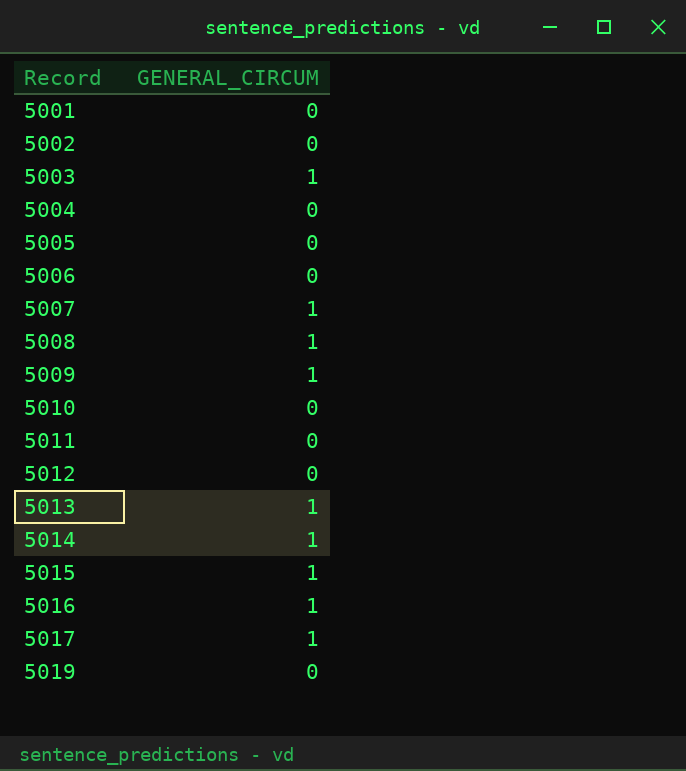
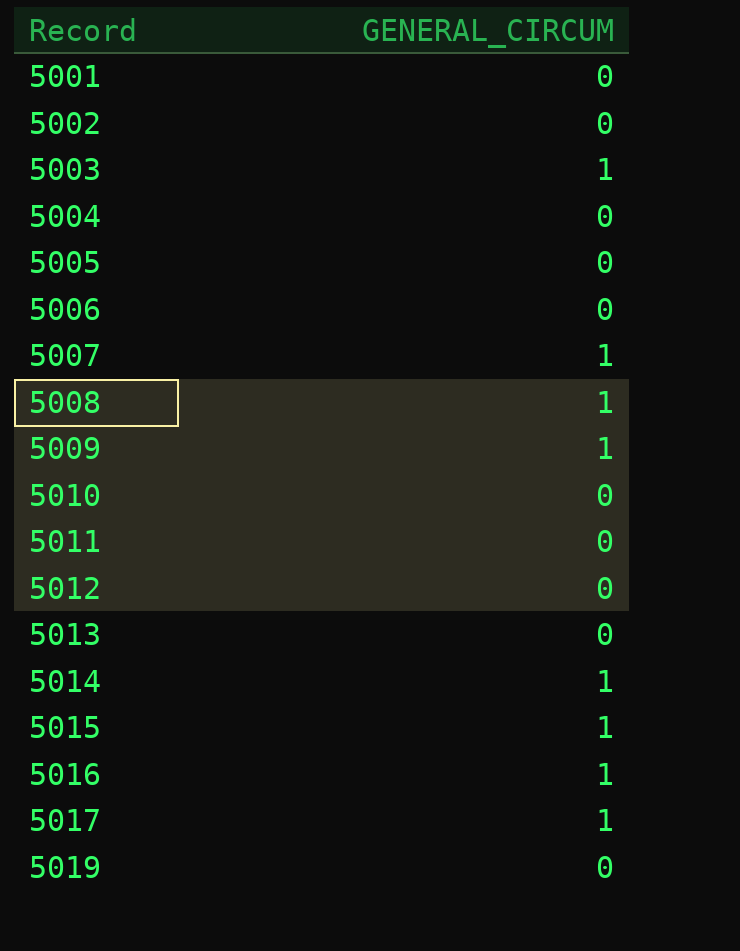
5013 | GENERAL_CIRCUM: 1 -> 0

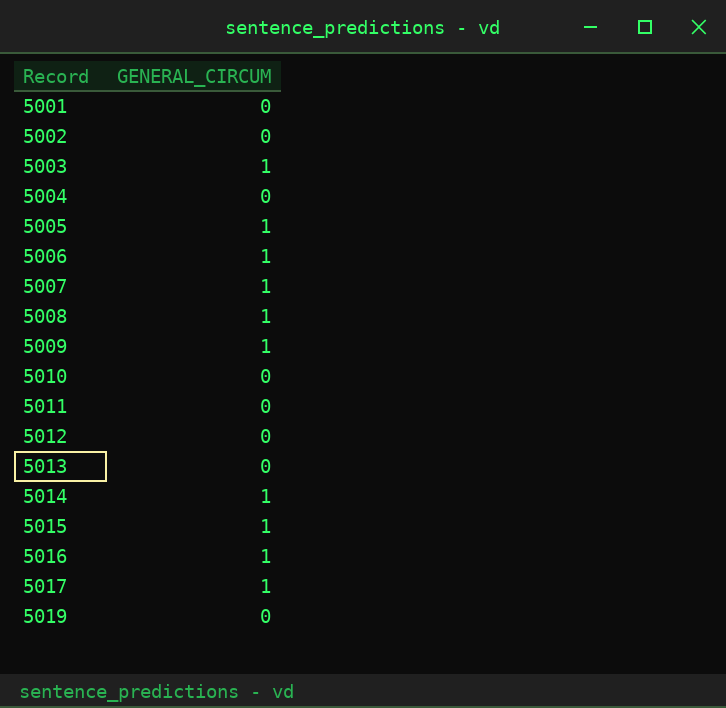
5005 | GENERAL_CIRCUM: 0 -> 1
5006 | GENERAL_CIRCUM: 0 -> 1

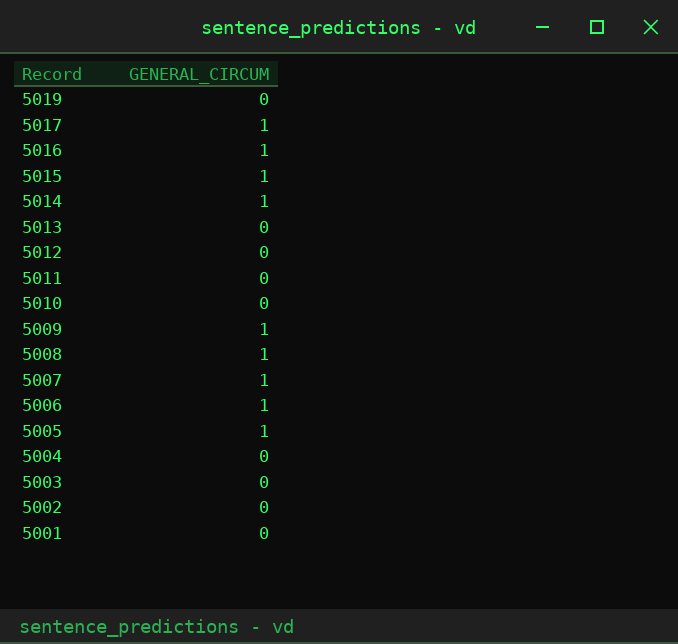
row order: Record ascending -> Record descending
5003 | GENERAL_CIRCUM: 1 -> 0

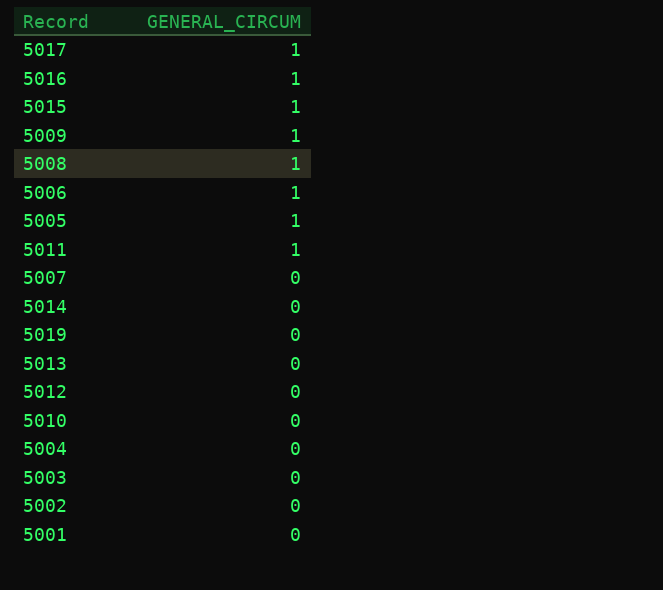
row order: Record descending -> GENERAL_CIRCUM descending
5011 | GENERAL_CIRCUM: 0 -> 1
5007 | GENERAL_CIRCUM: 1 -> 0
5014 | GENERAL_CIRCUM: 1 -> 0

